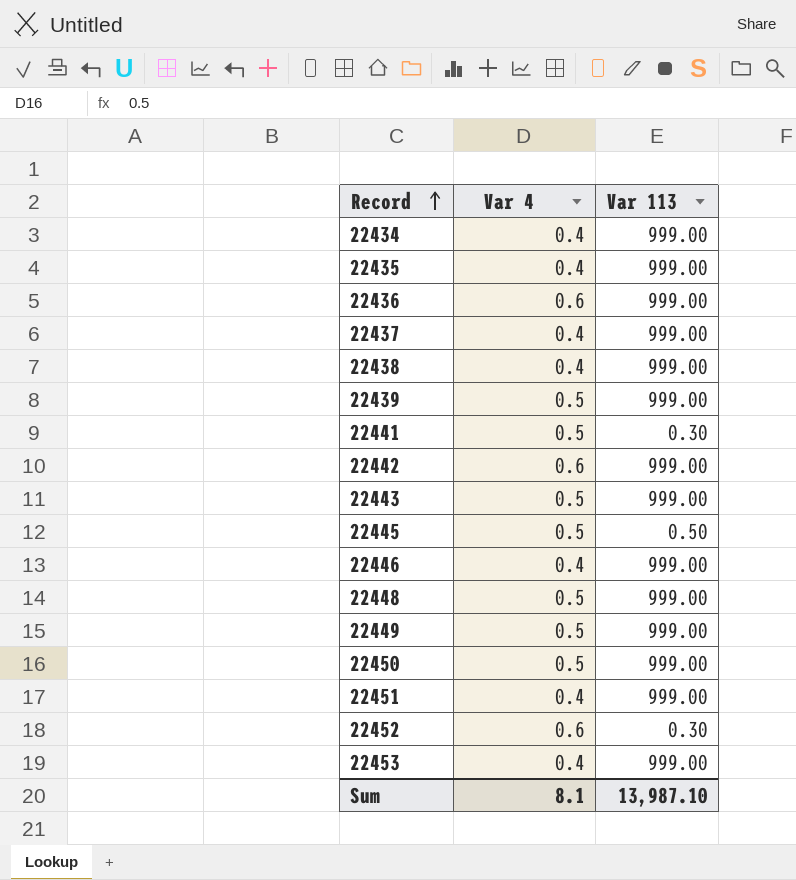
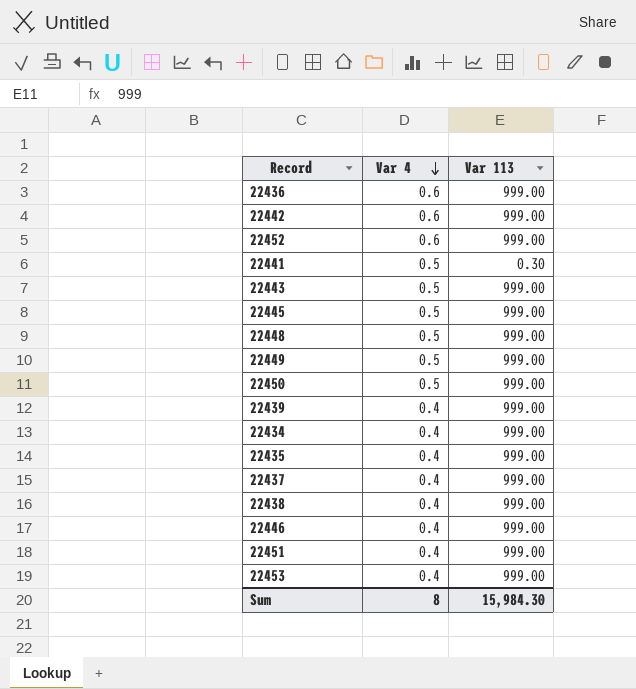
row order: Record ascending -> Var 4 descending
22452 | Var 113: 0.30 -> 999.00
22445 | Var 113: 0.50 -> 999.00
22439 | Var 4: 0.5 -> 0.4
Sum | Var 4: 8.1 -> 8
Sum | Var 113: 13,987.10 -> 15,984.30

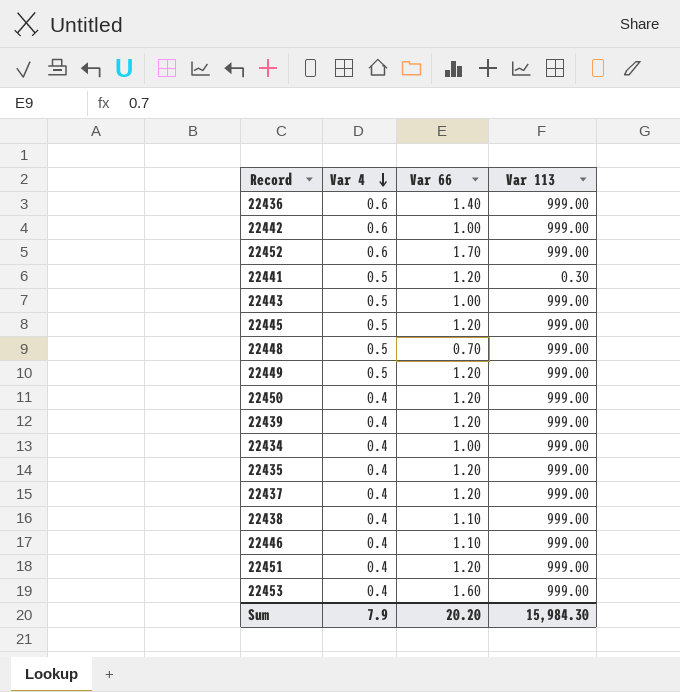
column Var 66 | position: none -> 3
22450 | Var 4: 0.5 -> 0.4
Sum | Var 4: 8 -> 7.9

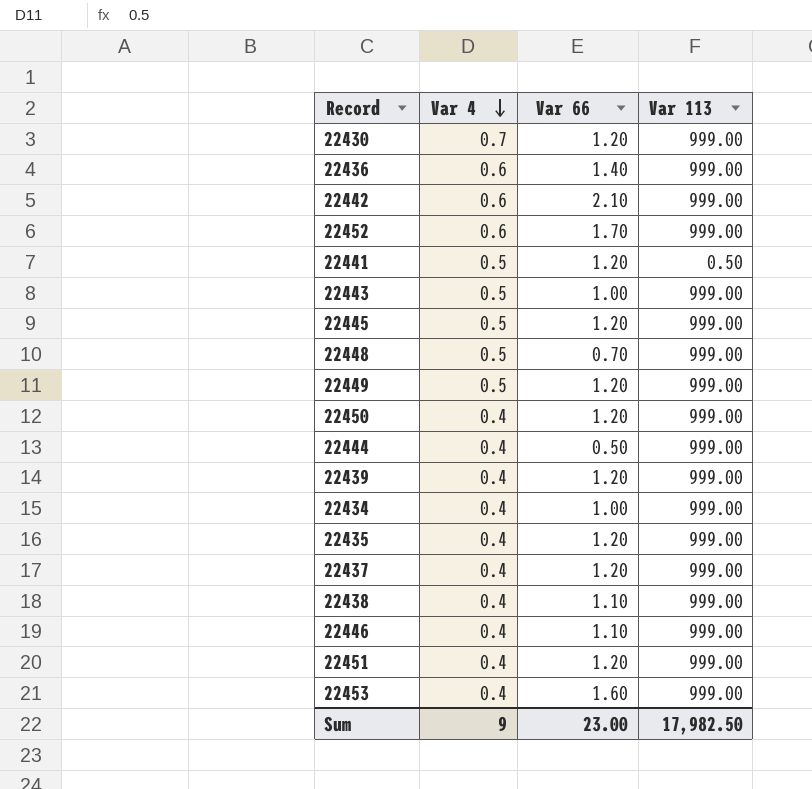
row 22430: none -> 0.7 | 1.20 | 999.00
22442 | Var 66: 1.00 -> 2.10
22441 | Var 113: 0.30 -> 0.50
row 22444: none -> 0.4 | 0.50 | 999.00
Sum | Var 4: 7.9 -> 9
Sum | Var 66: 20.20 -> 23.00
Sum | Var 113: 15,984.30 -> 17,982.50

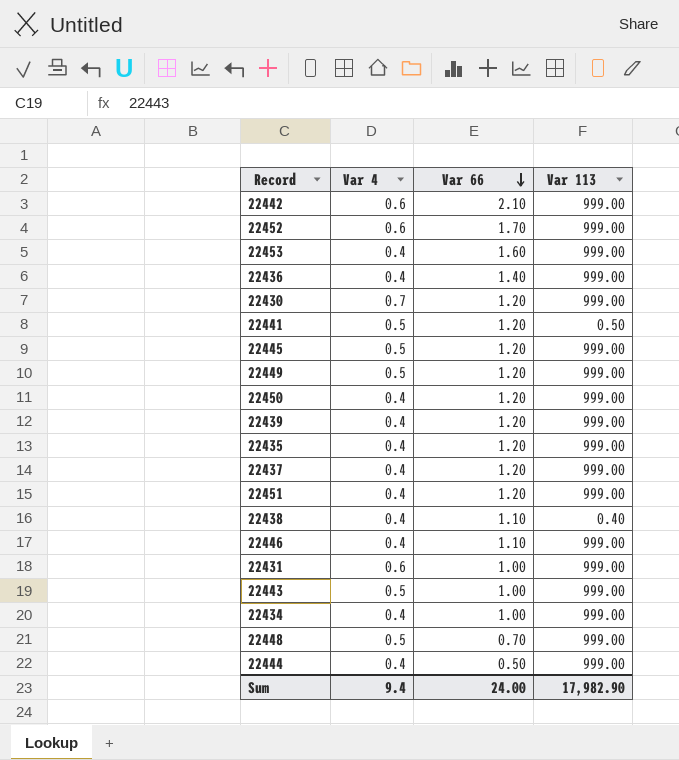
row order: Var 4 descending -> Var 66 descending
22436 | Var 4: 0.6 -> 0.4
22438 | Var 113: 999.00 -> 0.40
row 22431: none -> 0.6 | 1.00 | 999.00
Sum | Var 4: 9 -> 9.4
Sum | Var 66: 23.00 -> 24.00
Sum | Var 113: 17,982.50 -> 17,982.90

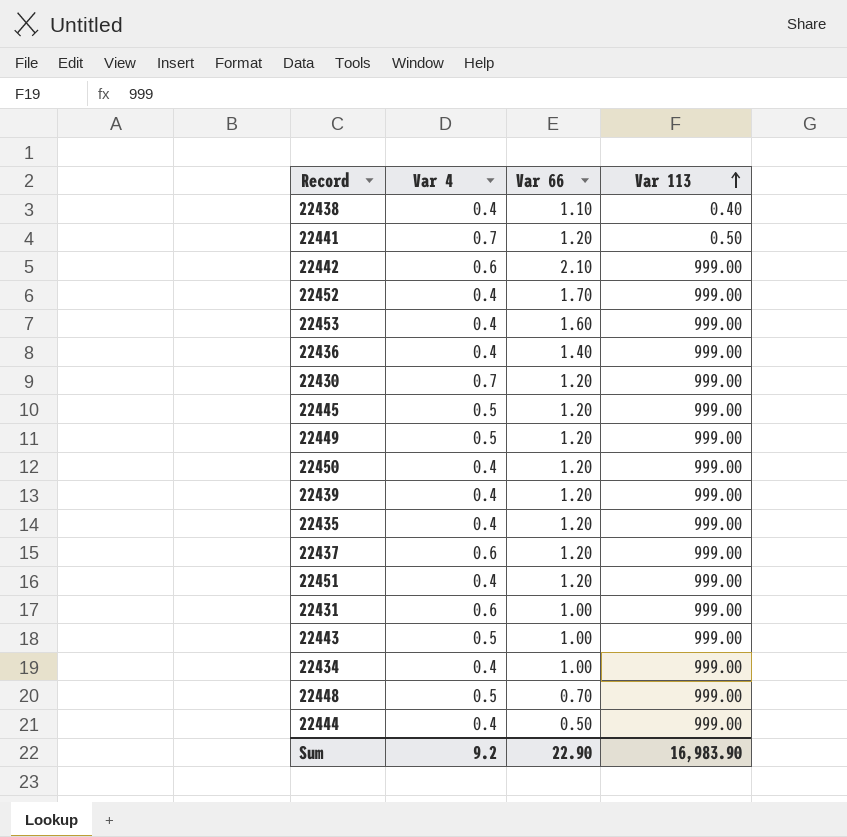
row order: Var 66 descending -> Var 113 ascending
row 22446: 0.4 | 1.10 | 999.00 -> none
22441 | Var 4: 0.5 -> 0.7
22452 | Var 4: 0.6 -> 0.4
22437 | Var 4: 0.4 -> 0.6
Sum | Var 4: 9.4 -> 9.2
Sum | Var 66: 24.00 -> 22.90
Sum | Var 113: 17,982.90 -> 16,983.90

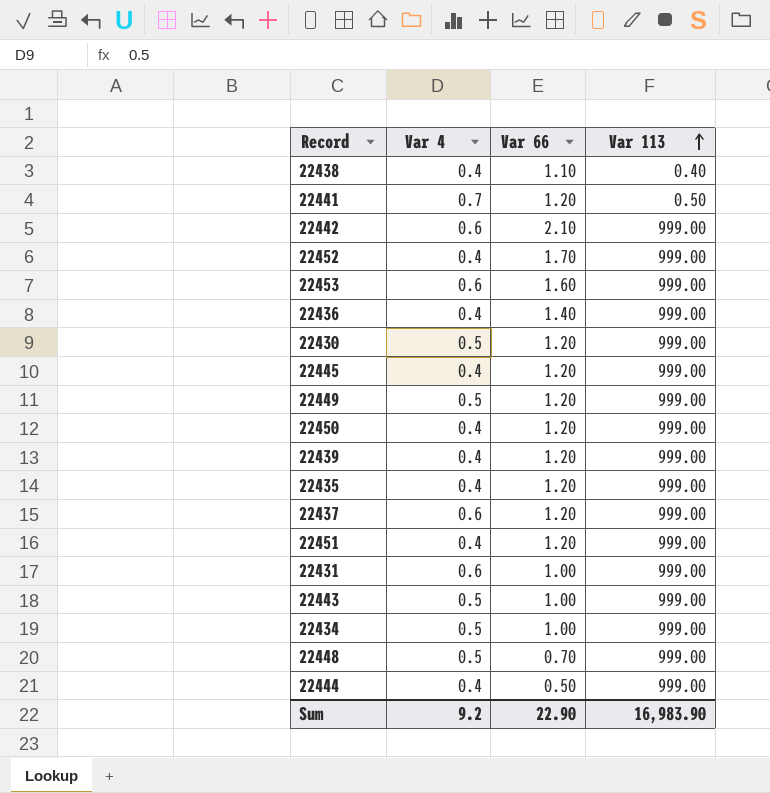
22453 | Var 4: 0.4 -> 0.6
22430 | Var 4: 0.7 -> 0.5
22445 | Var 4: 0.5 -> 0.4
22434 | Var 4: 0.4 -> 0.5

